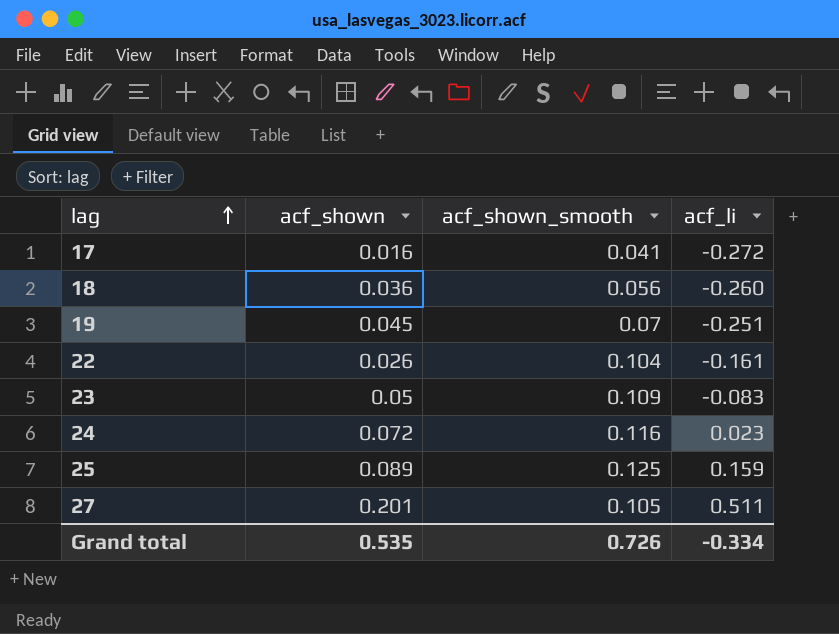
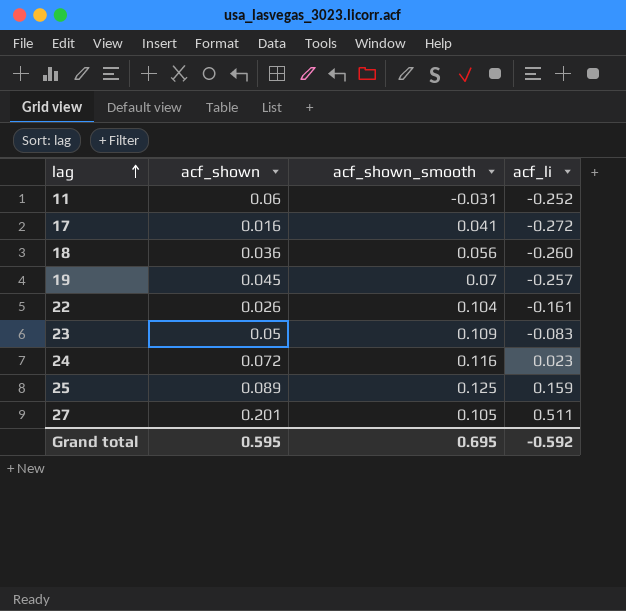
row 11: none -> 0.06 | -0.031 | -0.252
19 | acf_li: -0.251 -> -0.257
Grand total | acf_shown: 0.535 -> 0.595
Grand total | acf_shown_smooth: 0.726 -> 0.695
Grand total | acf_li: -0.334 -> -0.592

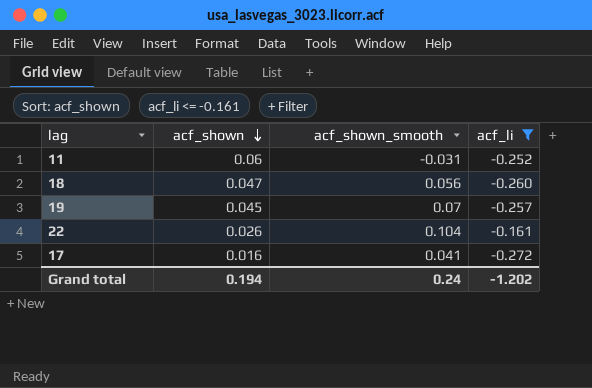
filter: none -> acf_li <= -0.161
row order: lag ascending -> acf_shown descending
18 | acf_shown: 0.036 -> 0.047
Grand total | acf_shown: 0.595 -> 0.194
Grand total | acf_shown_smooth: 0.695 -> 0.24
Grand total | acf_li: -0.592 -> -1.202

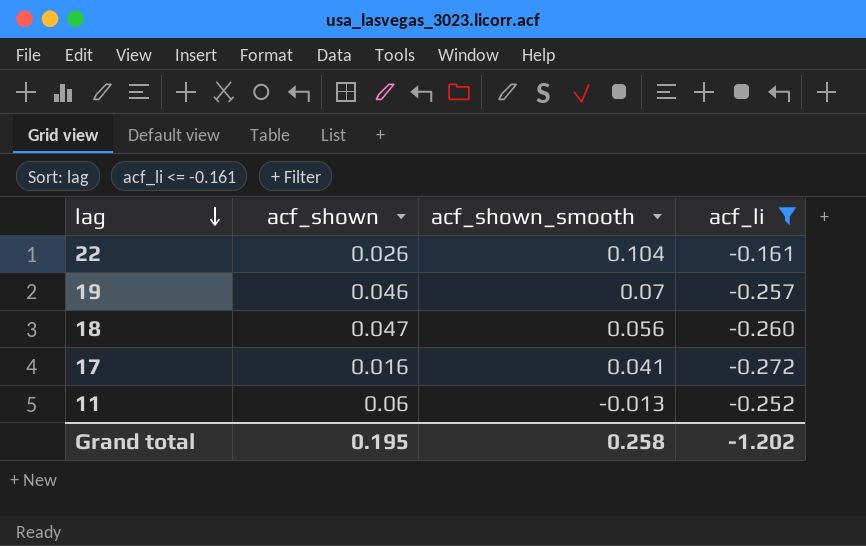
row order: acf_shown descending -> lag descending
19 | acf_shown: 0.045 -> 0.046
11 | acf_shown_smooth: -0.031 -> -0.013
Grand total | acf_shown: 0.194 -> 0.195
Grand total | acf_shown_smooth: 0.24 -> 0.258

